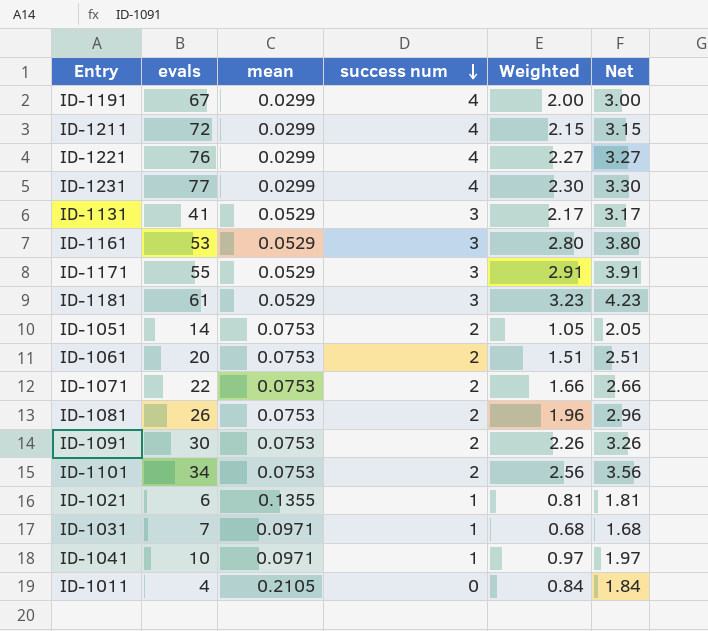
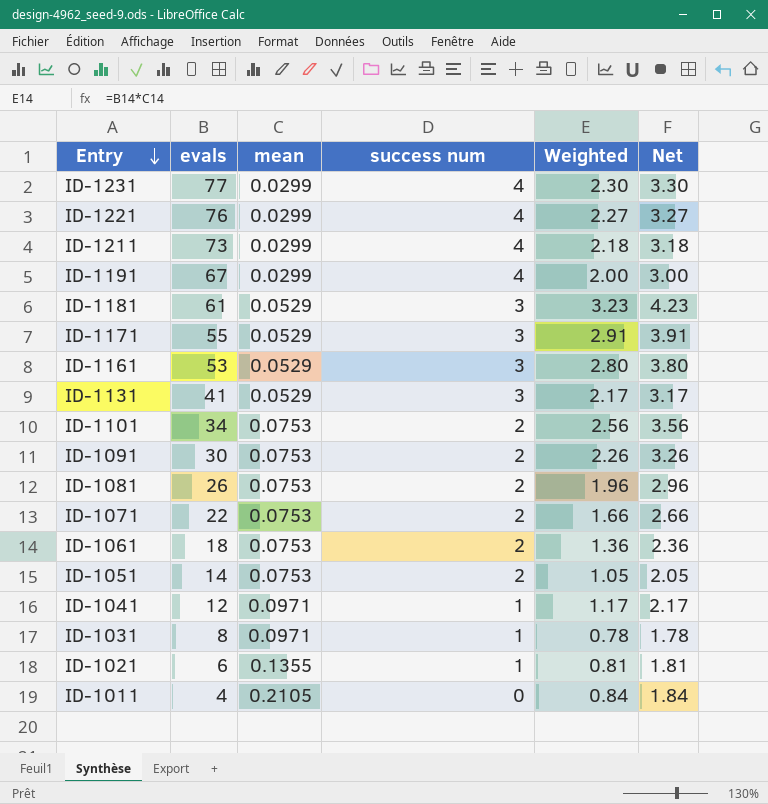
row order: success num descending -> Entry descending
ID-1211 | evals: 72 -> 73
ID-1211 | Weighted: 2.15 -> 2.18
ID-1211 | Net: 3.15 -> 3.18
ID-1061 | evals: 20 -> 18
ID-1061 | Weighted: 1.51 -> 1.36
ID-1061 | Net: 2.51 -> 2.36
ID-1041 | evals: 10 -> 12
ID-1041 | Weighted: 0.97 -> 1.17
ID-1041 | Net: 1.97 -> 2.17
ID-1031 | evals: 7 -> 8
ID-1031 | Weighted: 0.68 -> 0.78
ID-1031 | Net: 1.68 -> 1.78

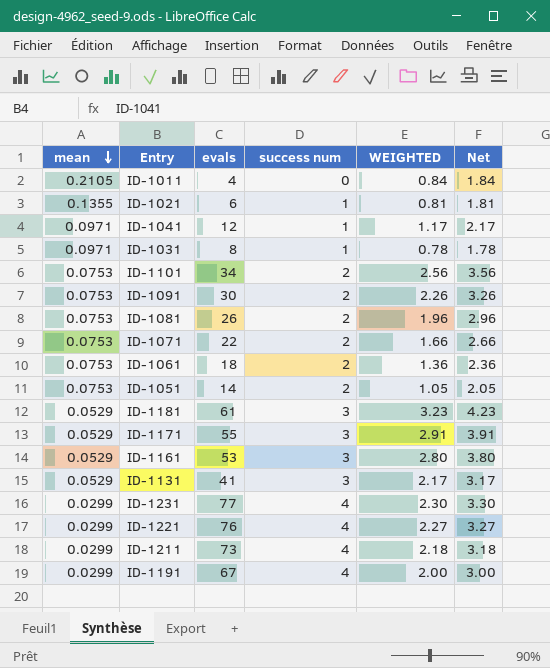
row order: Entry descending -> mean descending
column mean | position: 3 -> 1
column name: Weighted -> WEIGHTED

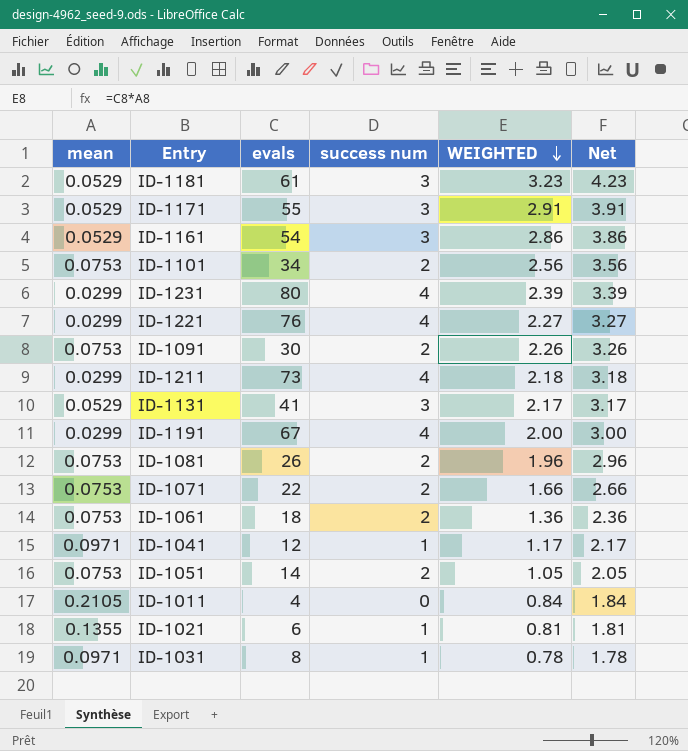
row order: mean descending -> WEIGHTED descending
ID-1161 | evals: 53 -> 54
ID-1161 | WEIGHTED: 2.80 -> 2.86
ID-1161 | Net: 3.80 -> 3.86
ID-1231 | evals: 77 -> 80
ID-1231 | WEIGHTED: 2.30 -> 2.39
ID-1231 | Net: 3.30 -> 3.39

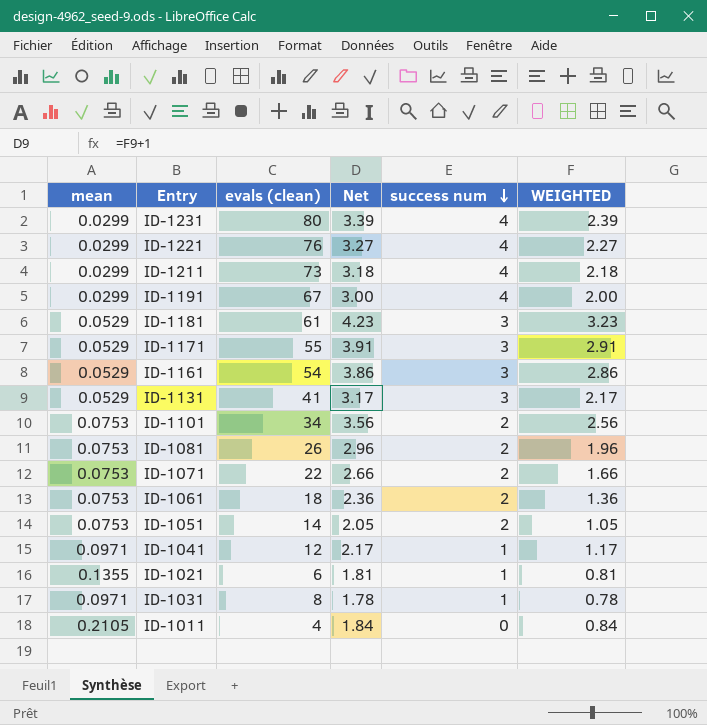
row order: WEIGHTED descending -> success num descending
column name: evals -> evals (clean)
column Net | position: 6 -> 4
row ID-1091: 0.0753 | 30 | 2 | 2.26 | 3.26 -> none

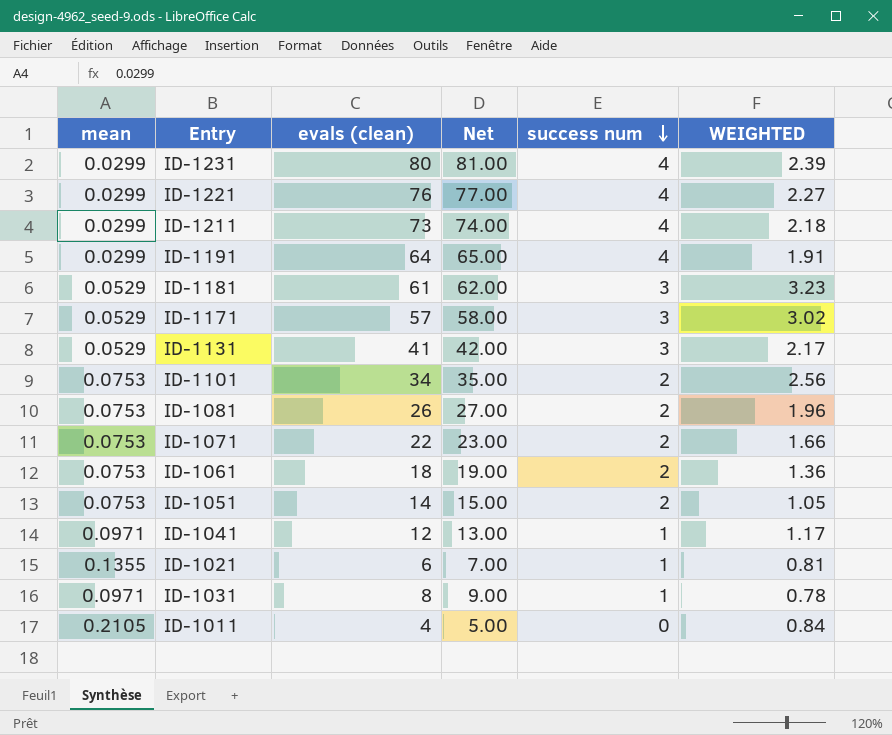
column Net | formula: [WEIGHTED] + 1 -> [evals (clean)] + 1
row ID-1161: 0.0529 | 54 | 3.86 | 3 | 2.86 -> none
ID-1191 | evals (clean): 67 -> 64
ID-1191 | WEIGHTED: 2.00 -> 1.91
ID-1171 | evals (clean): 55 -> 57
ID-1171 | WEIGHTED: 2.91 -> 3.02

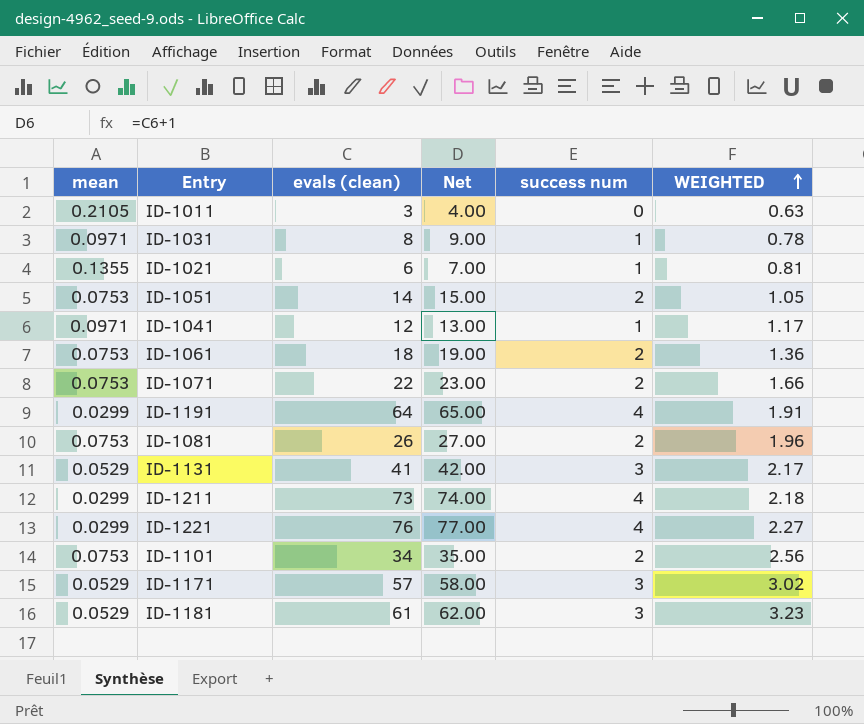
row order: success num descending -> WEIGHTED ascending
row ID-1231: 0.0299 | 80 | 81.00 | 4 | 2.39 -> none
ID-1011 | evals (clean): 4 -> 3
ID-1011 | Net: 5.00 -> 4.00
ID-1011 | WEIGHTED: 0.84 -> 0.63

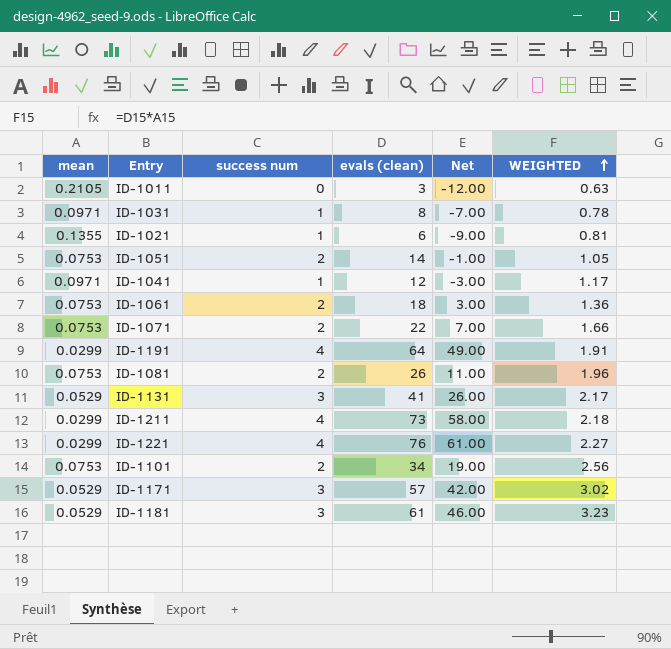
column success num | position: 5 -> 3
column Net | formula: [evals (clean)] + 1 -> [evals (clean)] - 15

